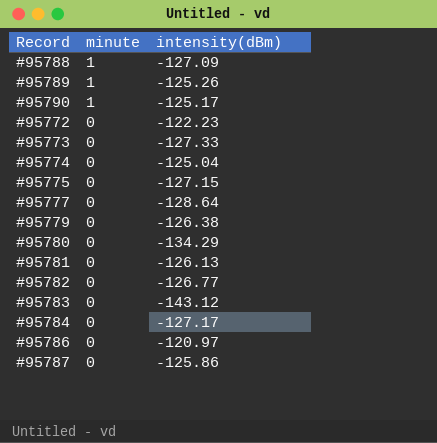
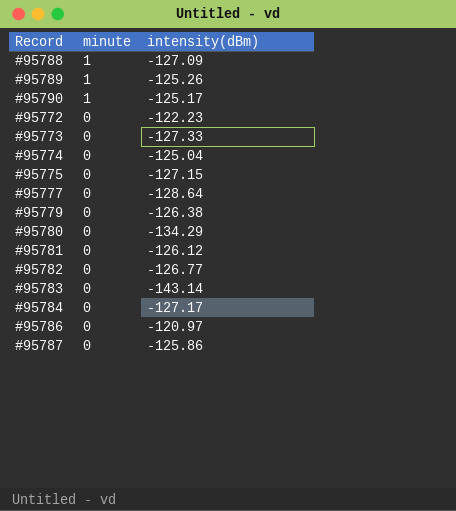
#95781 | intensity(dBm): -126.13 -> -126.12
#95783 | intensity(dBm): -143.12 -> -143.14

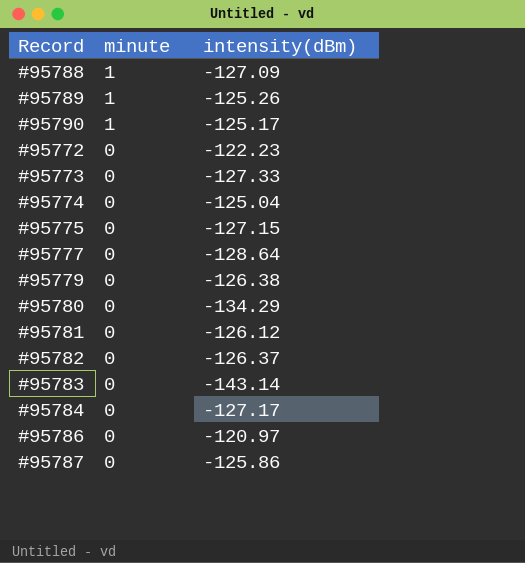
#95782 | intensity(dBm): -126.77 -> -126.37

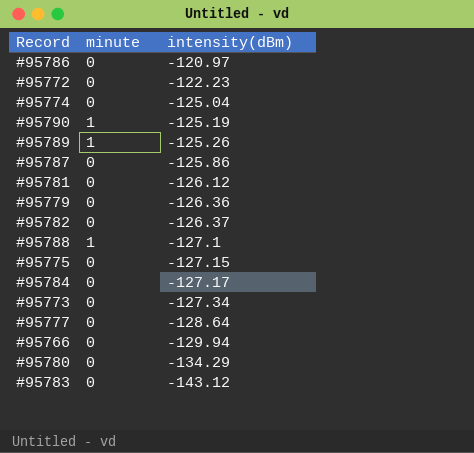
row order: minute descending -> intensity(dBm) descending
#95790 | intensity(dBm): -125.17 -> -125.19
#95779 | intensity(dBm): -126.38 -> -126.36
#95788 | intensity(dBm): -127.09 -> -127.1
#95773 | intensity(dBm): -127.33 -> -127.34
row #95766: none -> 0 | -129.94
#95783 | intensity(dBm): -143.14 -> -143.12

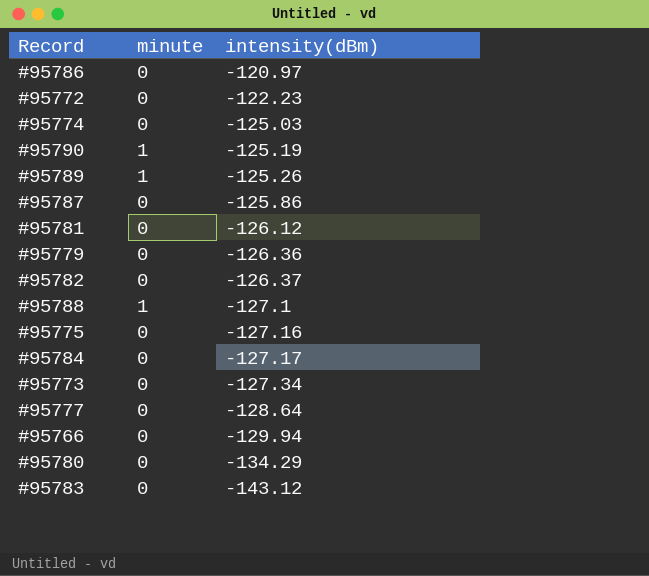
#95774 | intensity(dBm): -125.04 -> -125.03
#95775 | intensity(dBm): -127.15 -> -127.16

